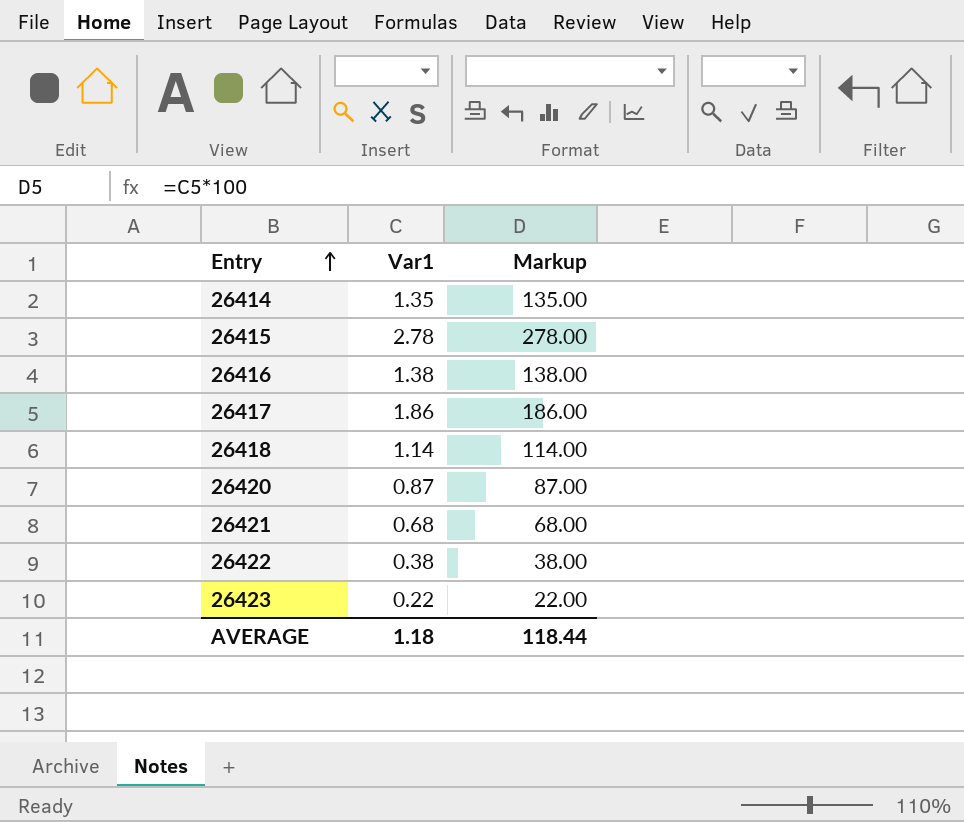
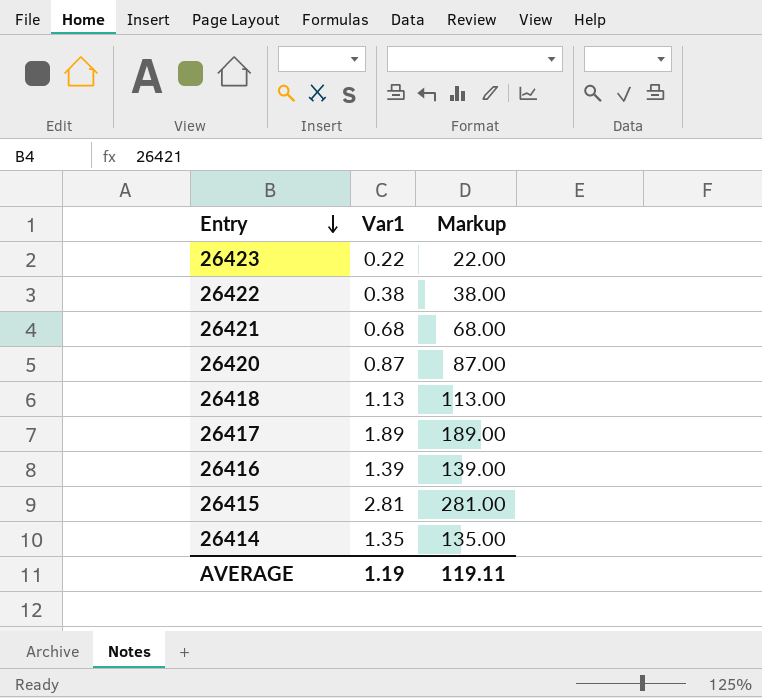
row order: Entry ascending -> Entry descending
26418 | Var1: 1.14 -> 1.13
26418 | Markup: 114.00 -> 113.00
26417 | Var1: 1.86 -> 1.89
26417 | Markup: 186.00 -> 189.00
26416 | Var1: 1.38 -> 1.39
26416 | Markup: 138.00 -> 139.00
26415 | Var1: 2.78 -> 2.81
26415 | Markup: 278.00 -> 281.00
AVERAGE | Var1: 1.18 -> 1.19
AVERAGE | Markup: 118.44 -> 119.11

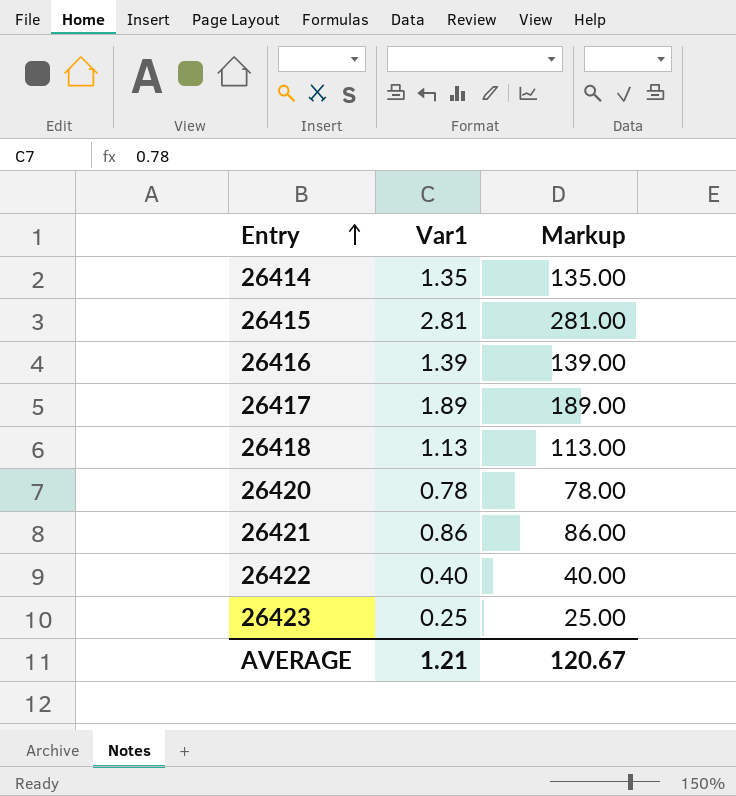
row order: Entry descending -> Entry ascending
26420 | Var1: 0.87 -> 0.78
26420 | Markup: 87.00 -> 78.00
26421 | Var1: 0.68 -> 0.86
26421 | Markup: 68.00 -> 86.00
26422 | Var1: 0.38 -> 0.40
26422 | Markup: 38.00 -> 40.00
26423 | Var1: 0.22 -> 0.25
26423 | Markup: 22.00 -> 25.00
AVERAGE | Var1: 1.19 -> 1.21
AVERAGE | Markup: 119.11 -> 120.67

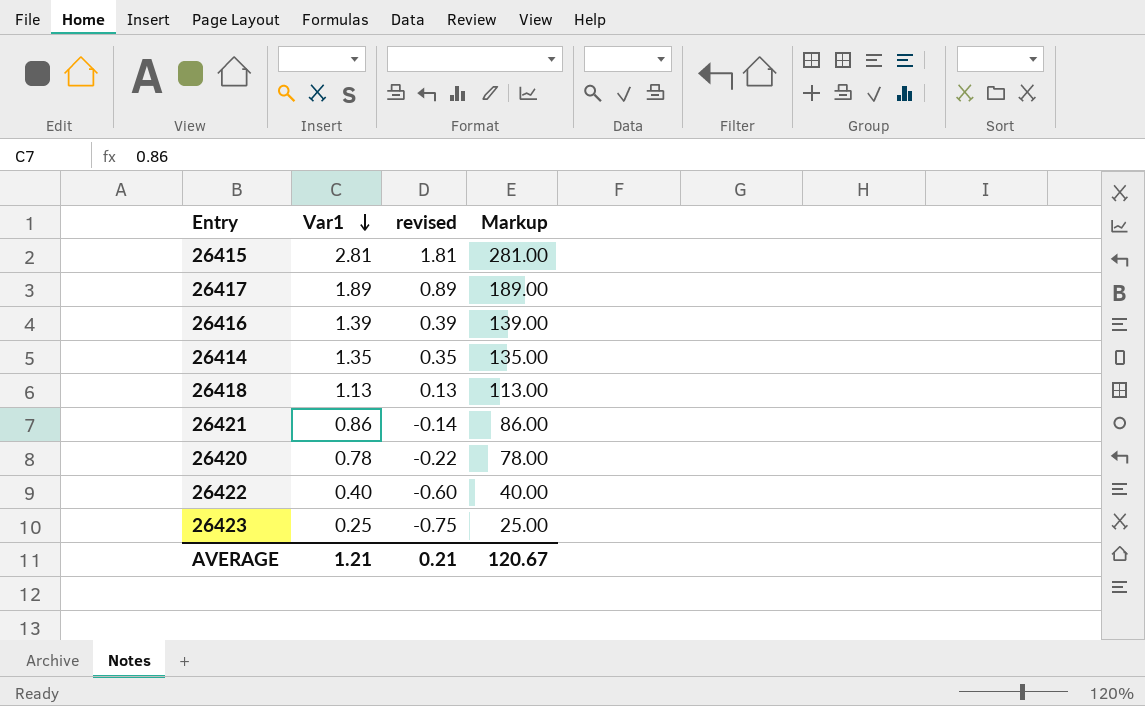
row order: Entry ascending -> Var1 descending
column revised | formula: none -> [Var1] - 1

